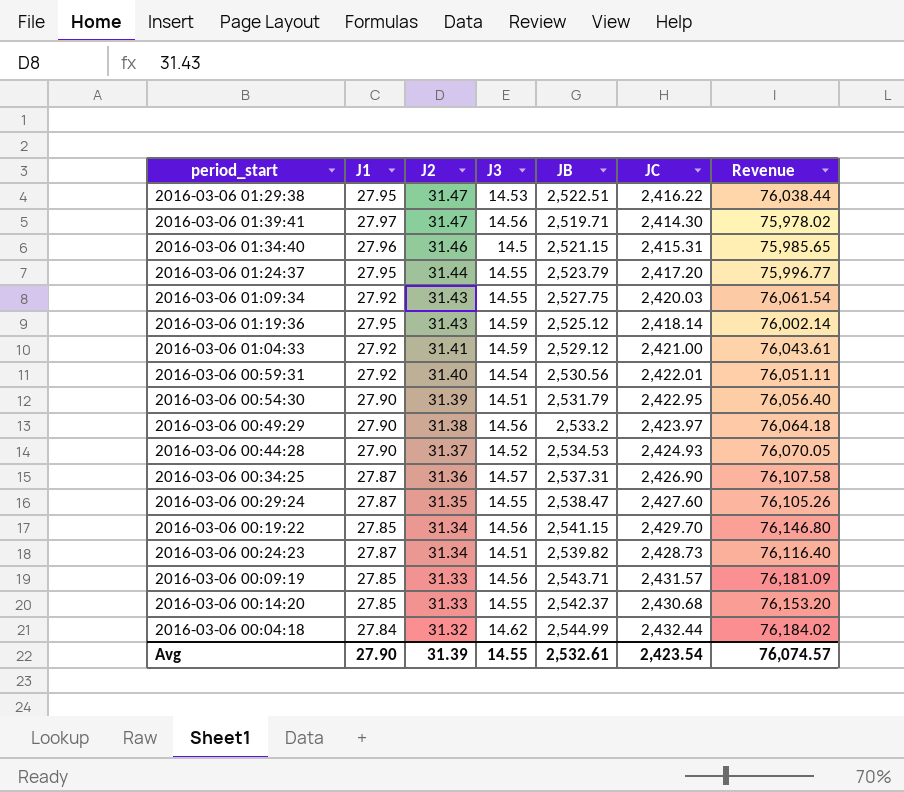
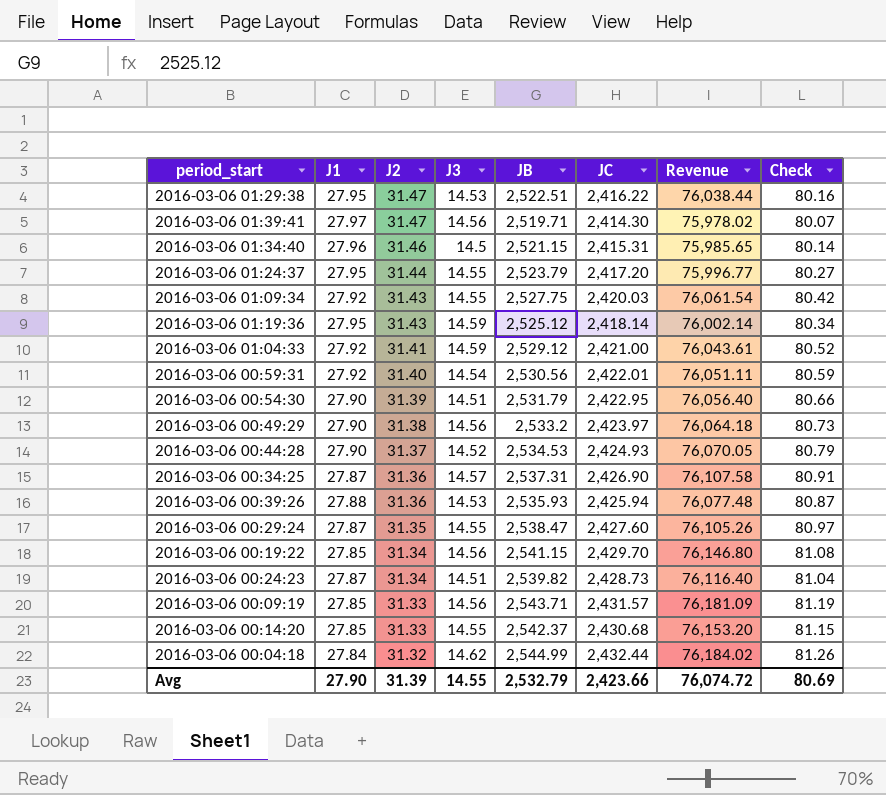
column Check | formula: none -> [JB] / [J2]
row 2016-03-06 00:39:26: none -> 27.88 | 31.36 | 14.53 | 2,535.93 | 2,425.94 | 76,077.48 | 80.87
Avg | JB: 2,532.61 -> 2,532.79
Avg | JC: 2,423.54 -> 2,423.66
Avg | Revenue: 76,074.57 -> 76,074.72

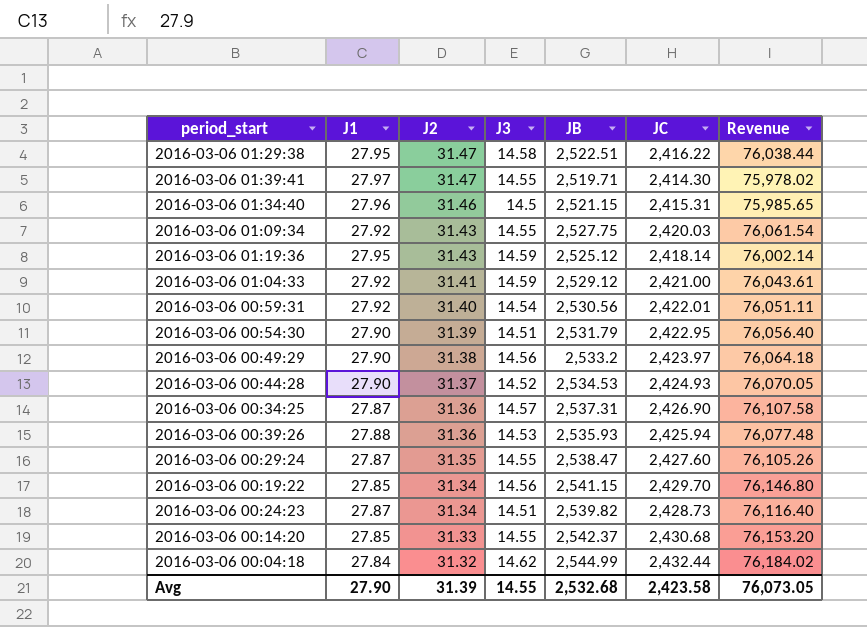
column Check | formula: [JB] / [J2] -> none
row 2016-03-06 01:24:37: 27.95 | 31.44 | 14.55 | 2,523.79 | 2,417.20 | 75,996.77 | 80.27 -> none
row 2016-03-06 00:09:19: 27.85 | 31.33 | 14.56 | 2,543.71 | 2,431.57 | 76,181.09 | 81.19 -> none
2016-03-06 01:29:38 | J3: 14.53 -> 14.58
2016-03-06 01:39:41 | J3: 14.56 -> 14.55
Avg | JB: 2,532.79 -> 2,532.68
Avg | JC: 2,423.66 -> 2,423.58
Avg | Revenue: 76,074.72 -> 76,073.05

